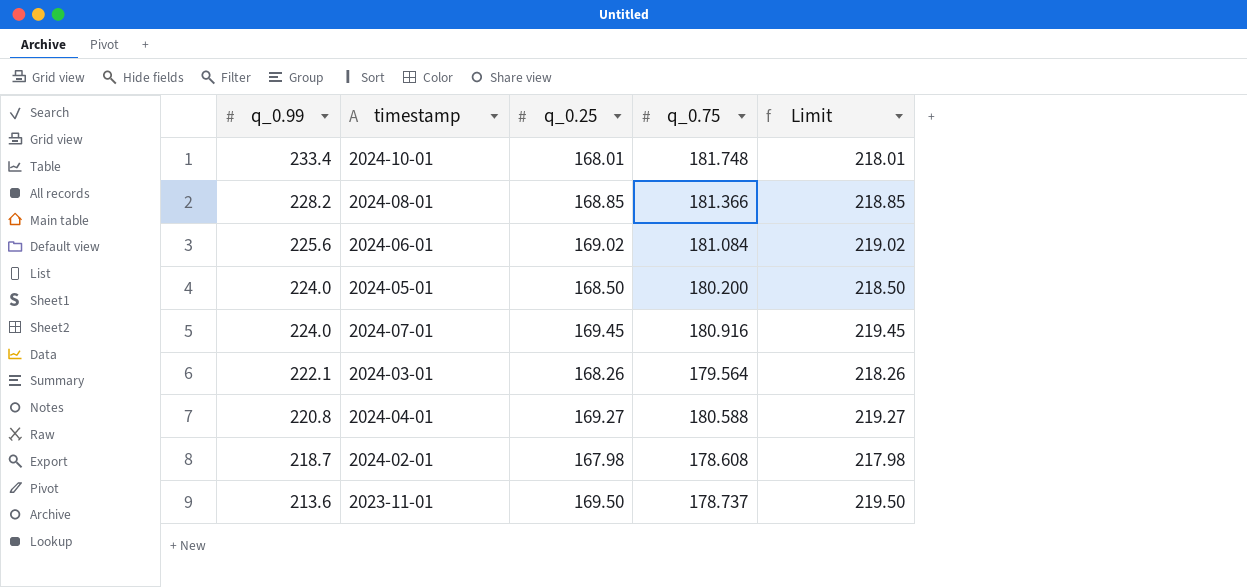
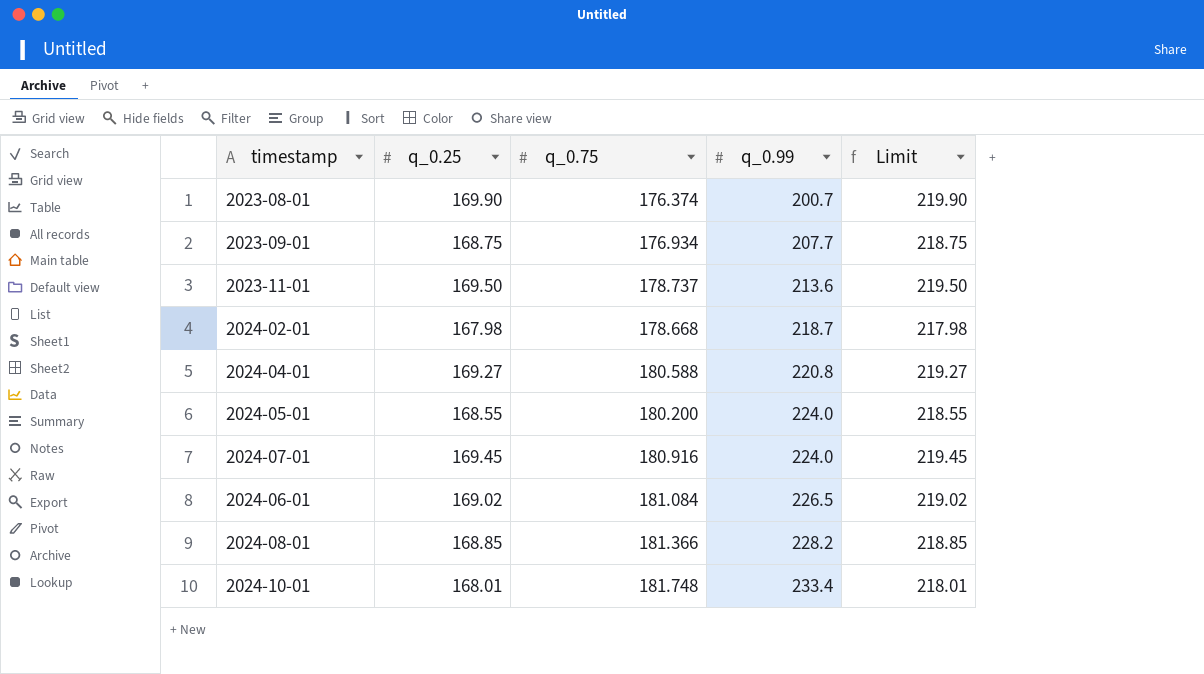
row order: q_0.99 descending -> q_0.99 ascending
column q_0.99 | position: 1 -> 4
row 2024-03-01: 222.1 | 168.26 | 179.564 | 218.26 -> none
row 2023-08-01: none -> 169.90 | 176.374 | 200.7 | 219.90
row 2023-09-01: none -> 168.75 | 176.934 | 207.7 | 218.75
2024-02-01 | q_0.75: 178.608 -> 178.668
2024-05-01 | q_0.25: 168.50 -> 168.55
2024-05-01 | Limit: 218.50 -> 218.55
2024-06-01 | q_0.99: 225.6 -> 226.5

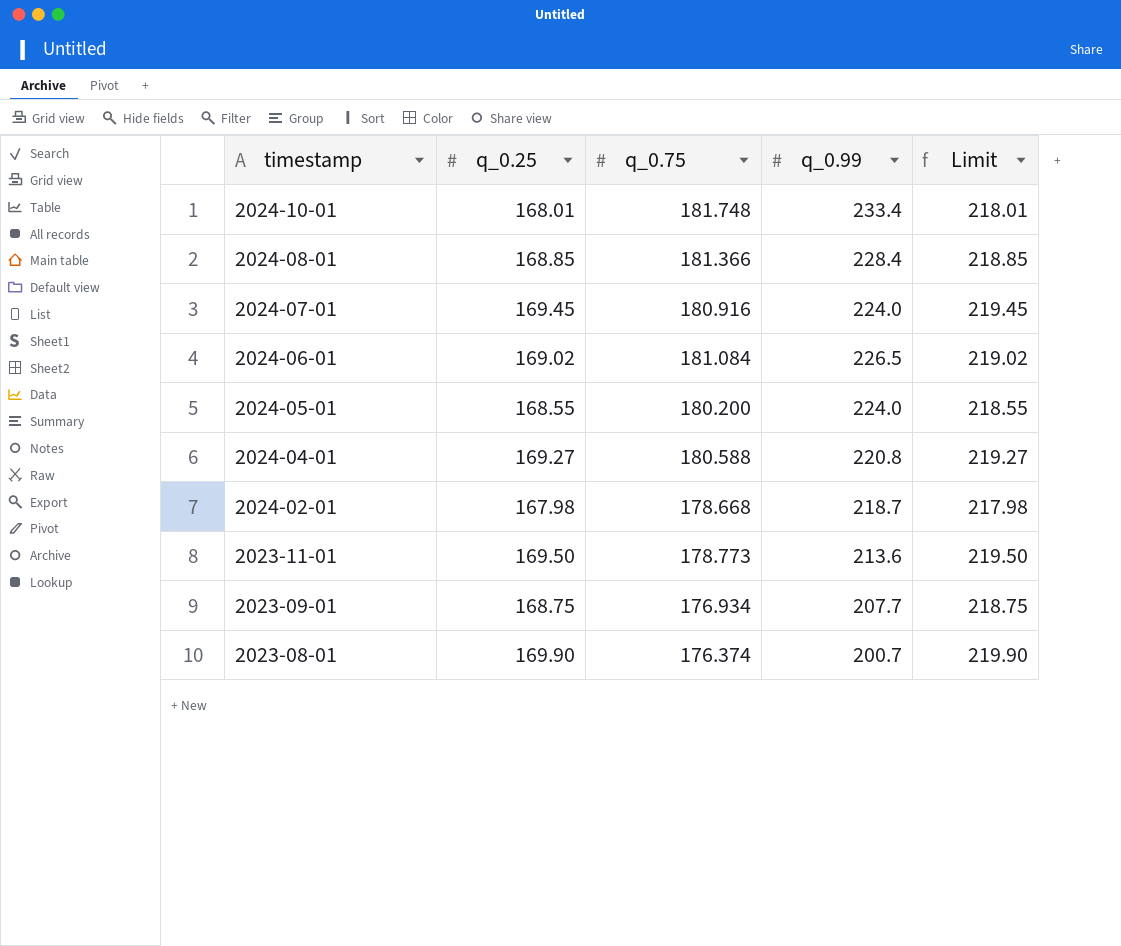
row order: q_0.99 ascending -> timestamp descending
2024-08-01 | q_0.99: 228.2 -> 228.4
2023-11-01 | q_0.75: 178.737 -> 178.773

